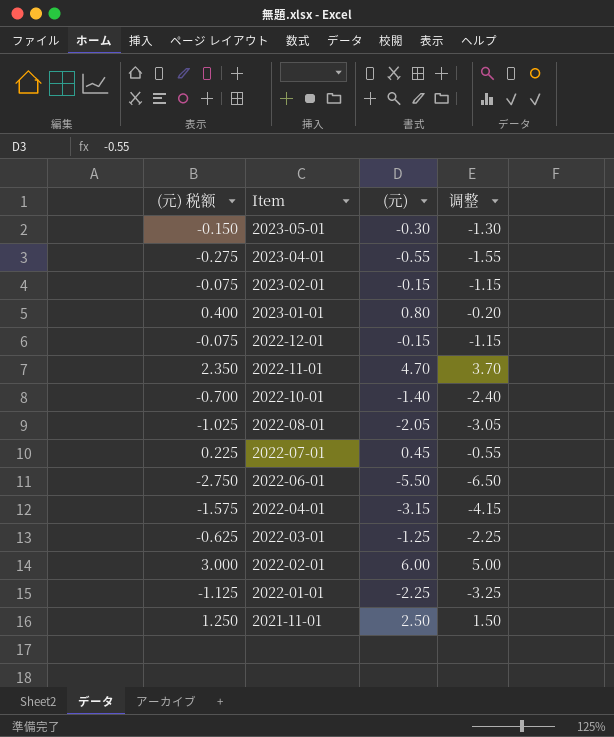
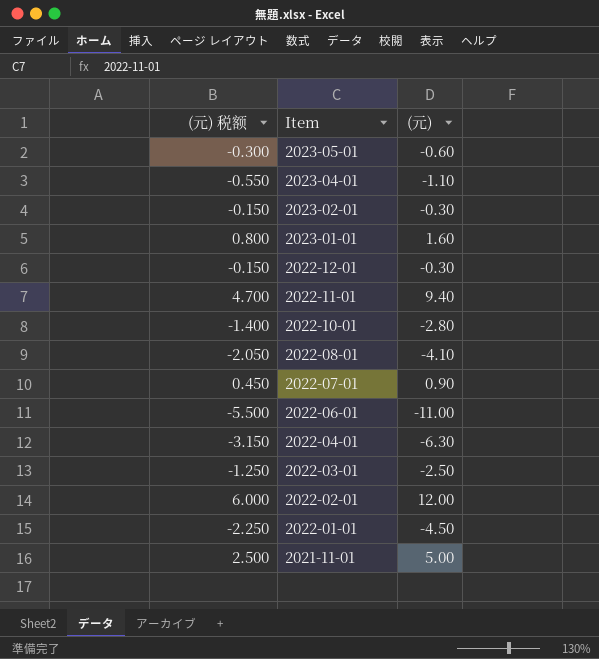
column 调整 | formula: [(元)] - 1 -> none
2023-05-01 | (元) 税额: -0.150 -> -0.300
2023-05-01 | (元): -0.30 -> -0.60
2023-04-01 | (元) 税额: -0.275 -> -0.550
2023-04-01 | (元): -0.55 -> -1.10
2023-02-01 | (元) 税额: -0.075 -> -0.150
2023-02-01 | (元): -0.15 -> -0.30
2023-01-01 | (元) 税额: 0.400 -> 0.800
2023-01-01 | (元): 0.80 -> 1.60
2022-12-01 | (元) 税额: -0.075 -> -0.150
2022-12-01 | (元): -0.15 -> -0.30
2022-11-01 | (元) 税额: 2.350 -> 4.700
2022-11-01 | (元): 4.70 -> 9.40
2022-10-01 | (元) 税额: -0.700 -> -1.400
2022-10-01 | (元): -1.40 -> -2.80
2022-08-01 | (元) 税额: -1.025 -> -2.050
2022-08-01 | (元): -2.05 -> -4.10
2022-07-01 | (元) 税额: 0.225 -> 0.450
2022-07-01 | (元): 0.45 -> 0.90
2022-06-01 | (元) 税额: -2.750 -> -5.500
2022-06-01 | (元): -5.50 -> -11.00
2022-04-01 | (元) 税额: -1.575 -> -3.150
2022-04-01 | (元): -3.15 -> -6.30
2022-03-01 | (元) 税额: -0.625 -> -1.250
2022-03-01 | (元): -1.25 -> -2.50
2022-02-01 | (元) 税额: 3.000 -> 6.000
2022-02-01 | (元): 6.00 -> 12.00
2022-01-01 | (元) 税额: -1.125 -> -2.250
2022-01-01 | (元): -2.25 -> -4.50
2021-11-01 | (元) 税额: 1.250 -> 2.500
2021-11-01 | (元): 2.50 -> 5.00

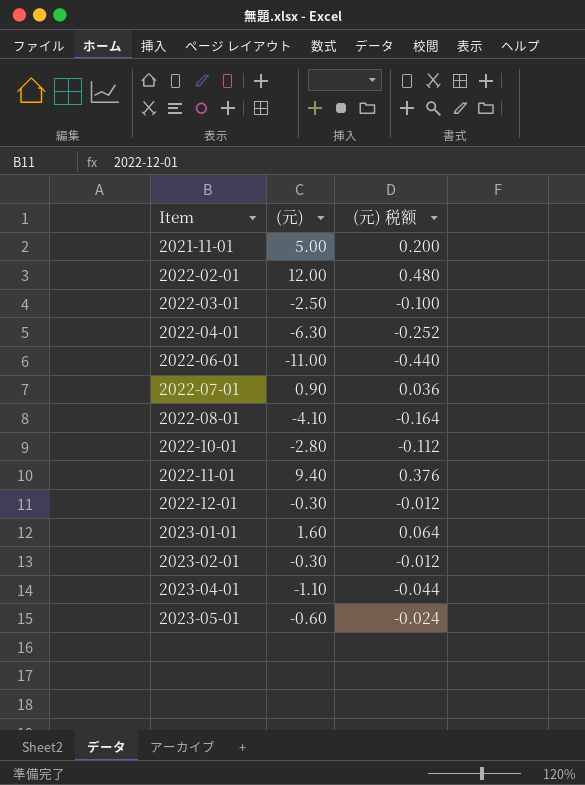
row order: Item descending -> Item ascending
column (元) 税额 | formula: [(元)] * 0.5 -> [(元)] * 0.04
column (元) 税额 | position: 1 -> 3
row 2022-01-01: -2.250 | -4.50 -> none

